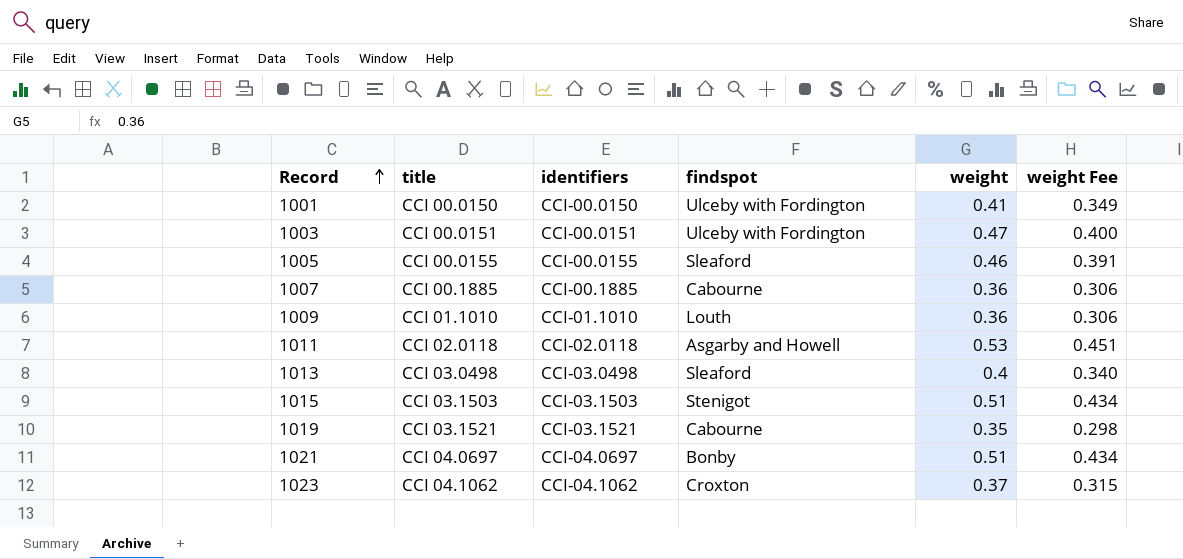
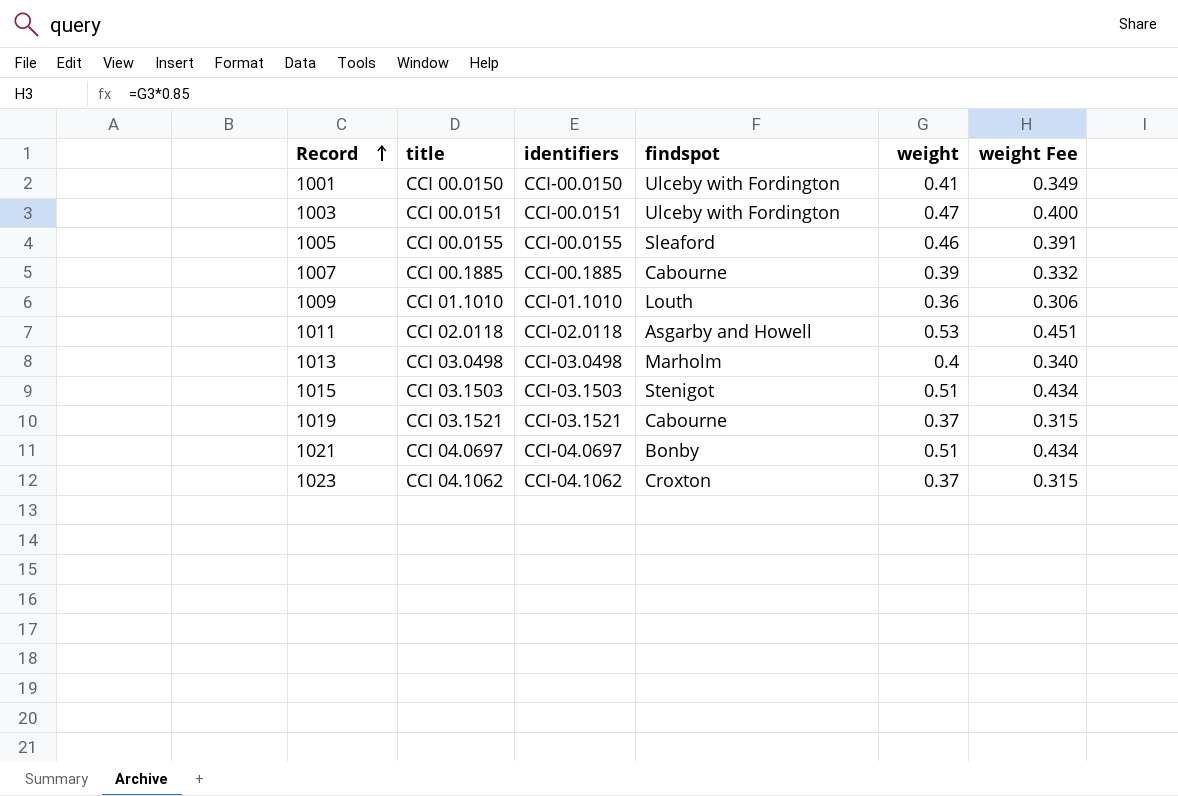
1007 | weight: 0.36 -> 0.39
1007 | weight Fee: 0.306 -> 0.332
1013 | findspot: Sleaford -> Marholm
1019 | weight: 0.35 -> 0.37
1019 | weight Fee: 0.298 -> 0.315

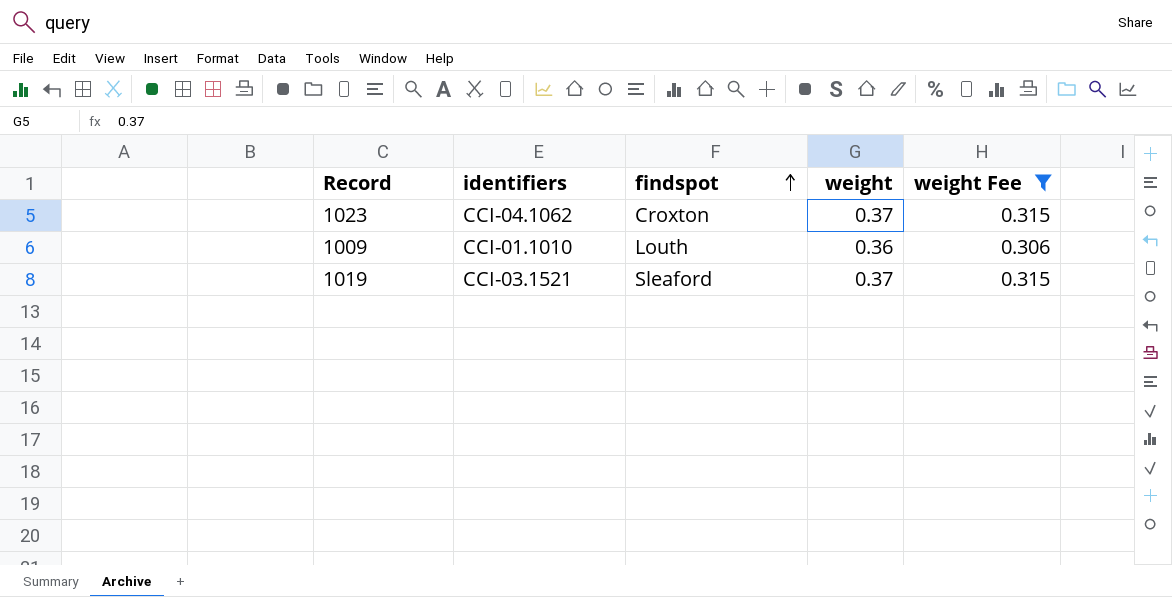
filter: none -> weight Fee <= 0.315
row order: Record ascending -> findspot ascending
column title | position: 2 -> none
1019 | findspot: Cabourne -> Sleaford

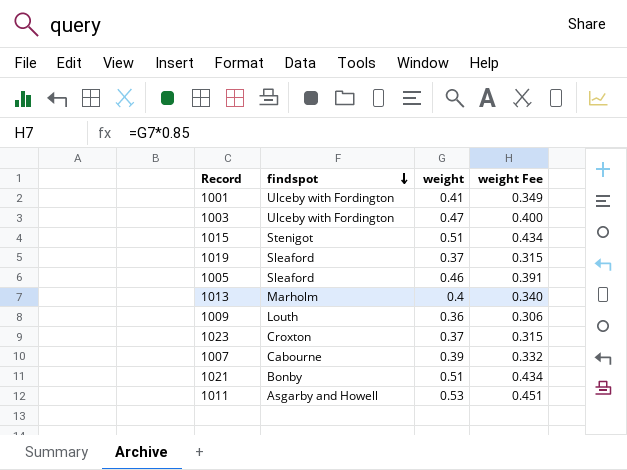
filter: weight Fee <= 0.315 -> none
row order: findspot ascending -> findspot descending
column identifiers | position: 2 -> none

